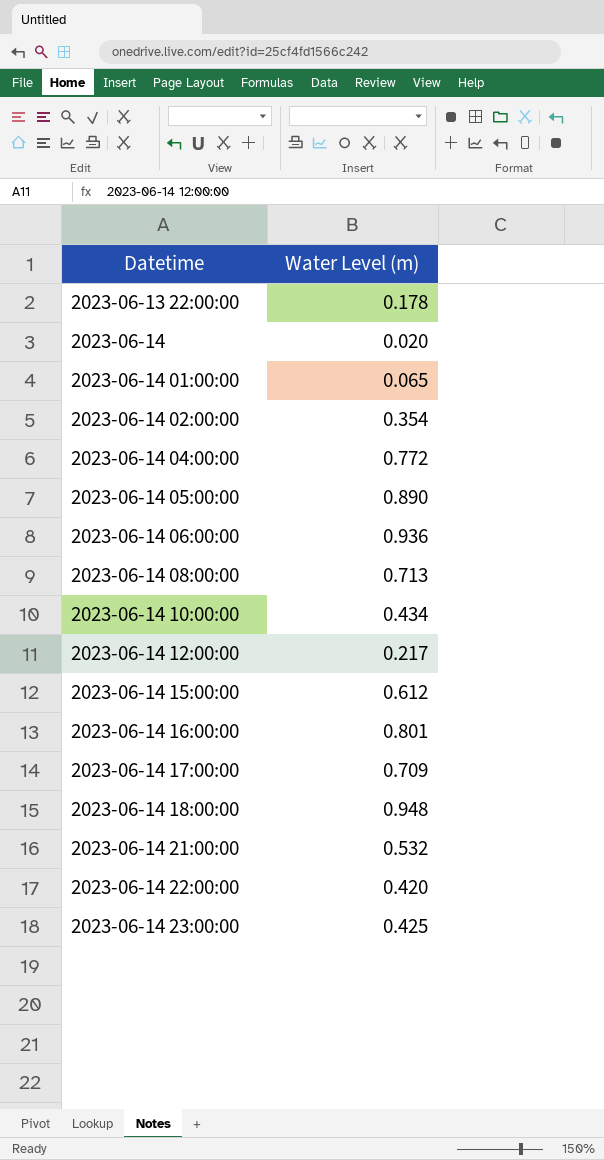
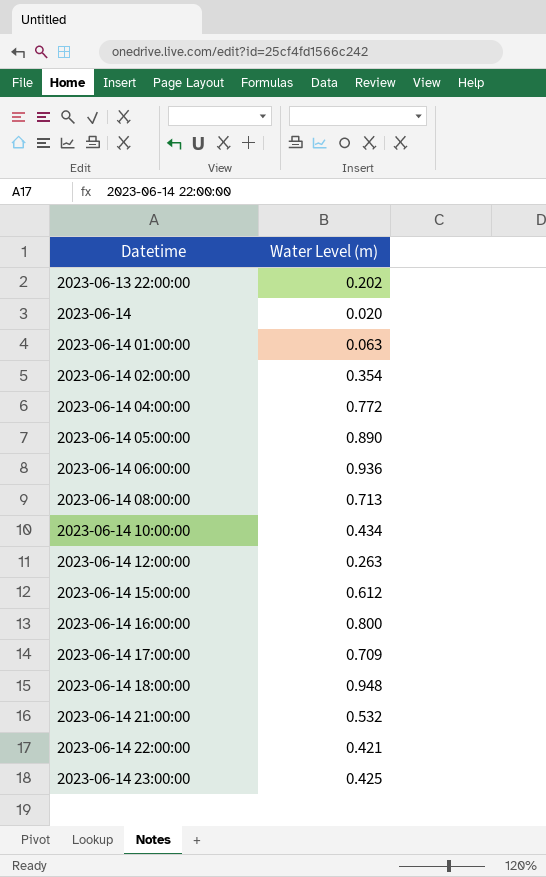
2023-06-13 22:00:00 | Water Level (m): 0.178 -> 0.202
2023-06-14 01:00:00 | Water Level (m): 0.065 -> 0.063
2023-06-14 12:00:00 | Water Level (m): 0.217 -> 0.263
2023-06-14 16:00:00 | Water Level (m): 0.801 -> 0.800
2023-06-14 22:00:00 | Water Level (m): 0.420 -> 0.421

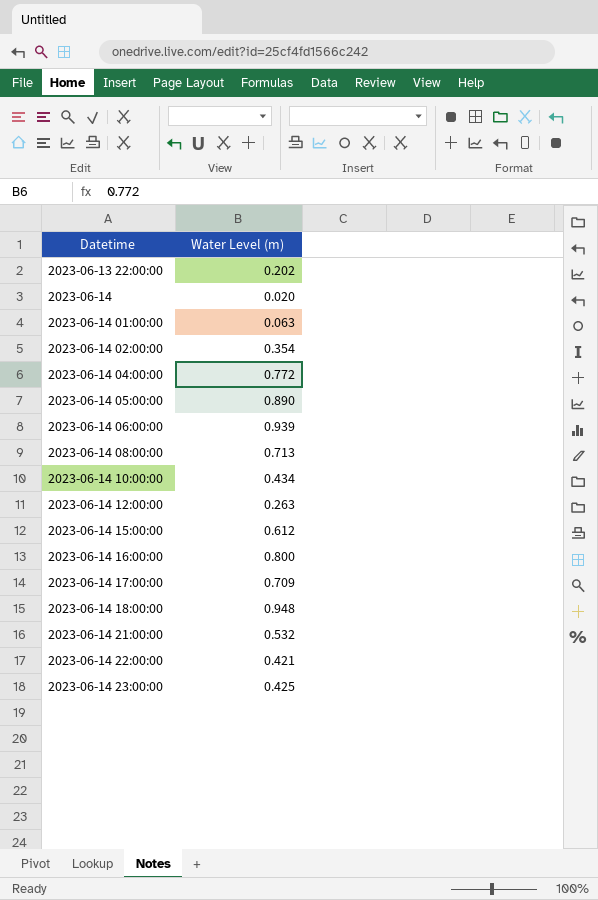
2023-06-14 06:00:00 | Water Level (m): 0.936 -> 0.939

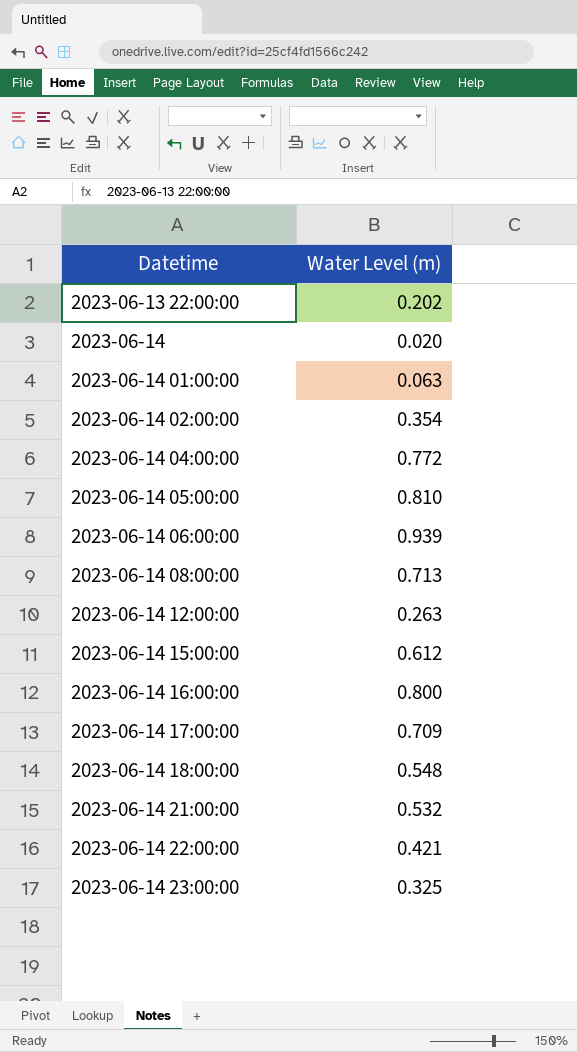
row 2023-06-14 10:00:00: 0.434 -> none
2023-06-14 05:00:00 | Water Level (m): 0.890 -> 0.810
2023-06-14 18:00:00 | Water Level (m): 0.948 -> 0.548
2023-06-14 23:00:00 | Water Level (m): 0.425 -> 0.325

